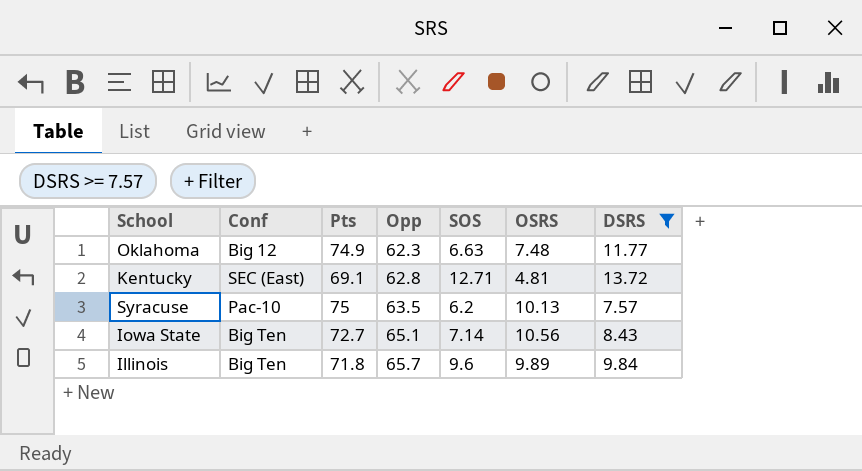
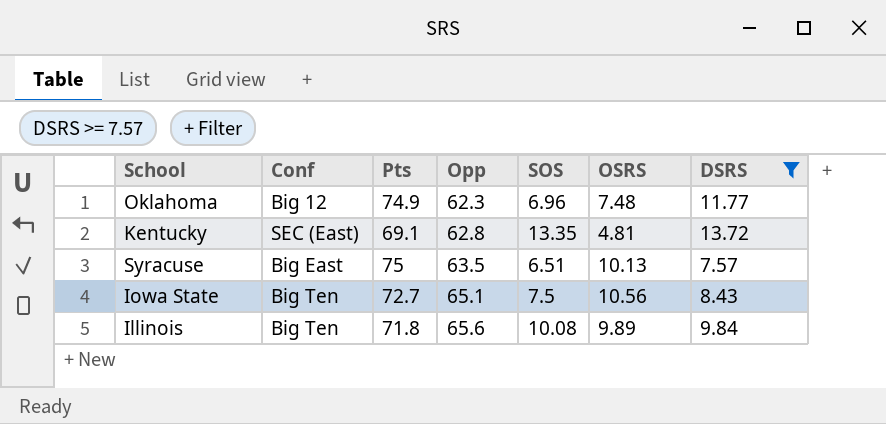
Oklahoma | SOS: 6.63 -> 6.96
Kentucky | SOS: 12.71 -> 13.35
Syracuse | Conf: Pac-10 -> Big East
Syracuse | SOS: 6.2 -> 6.51
Iowa State | SOS: 7.14 -> 7.5
Illinois | Opp: 65.7 -> 65.6
Illinois | SOS: 9.6 -> 10.08

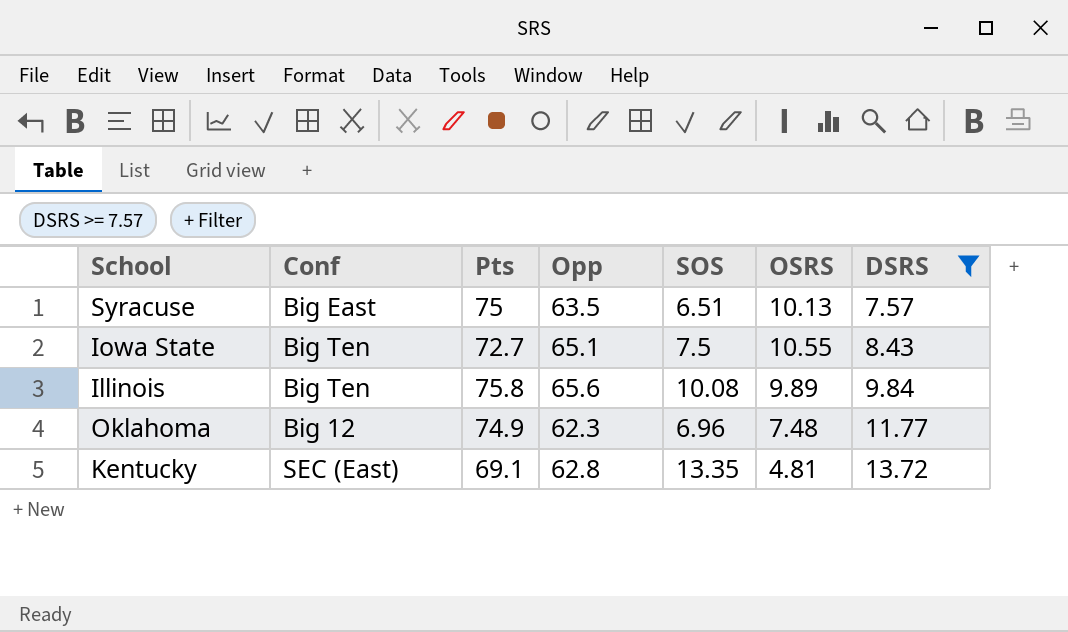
row order: Opp ascending -> DSRS ascending
Iowa State | OSRS: 10.56 -> 10.55
Illinois | Pts: 71.8 -> 75.8

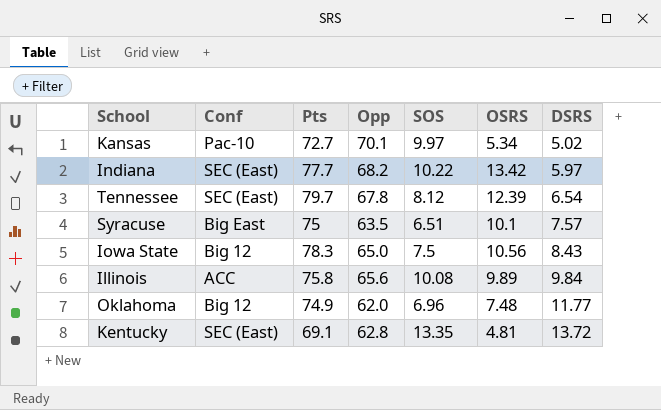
filter: DSRS >= 7.57 -> none
Syracuse | OSRS: 10.13 -> 10.1
Iowa State | Conf: Big Ten -> Big 12
Iowa State | Pts: 72.7 -> 78.3
Iowa State | Opp: 65.1 -> 65.0
Iowa State | OSRS: 10.55 -> 10.56
Illinois | Conf: Big Ten -> ACC
Oklahoma | Opp: 62.3 -> 62.0

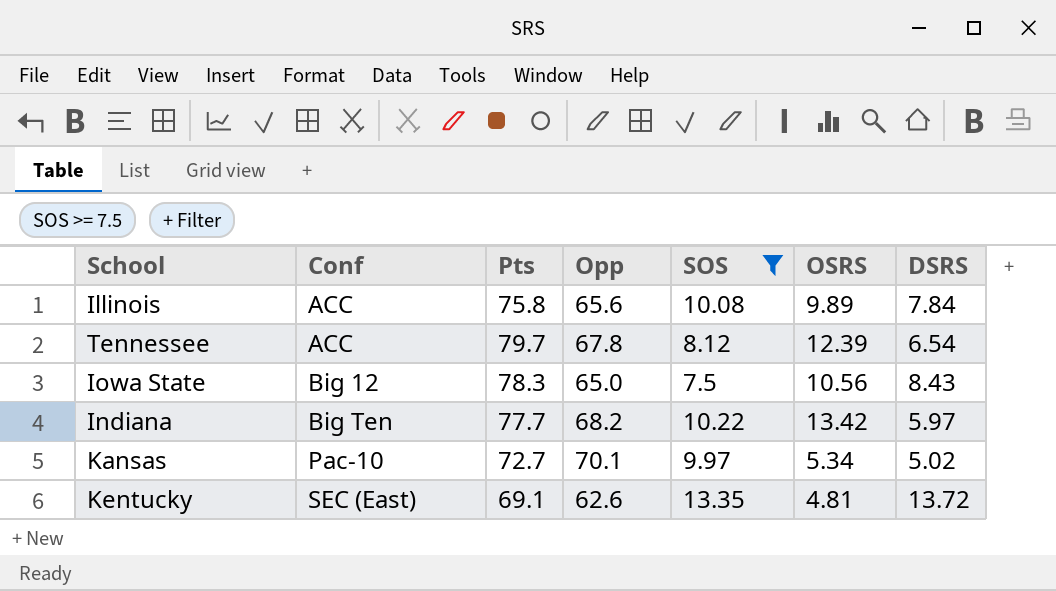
filter: none -> SOS >= 7.5
row order: DSRS ascending -> Conf ascending
Illinois | DSRS: 9.84 -> 7.84
Tennessee | Conf: SEC (East) -> ACC
Indiana | Conf: SEC (East) -> Big Ten
Kentucky | Opp: 62.8 -> 62.6

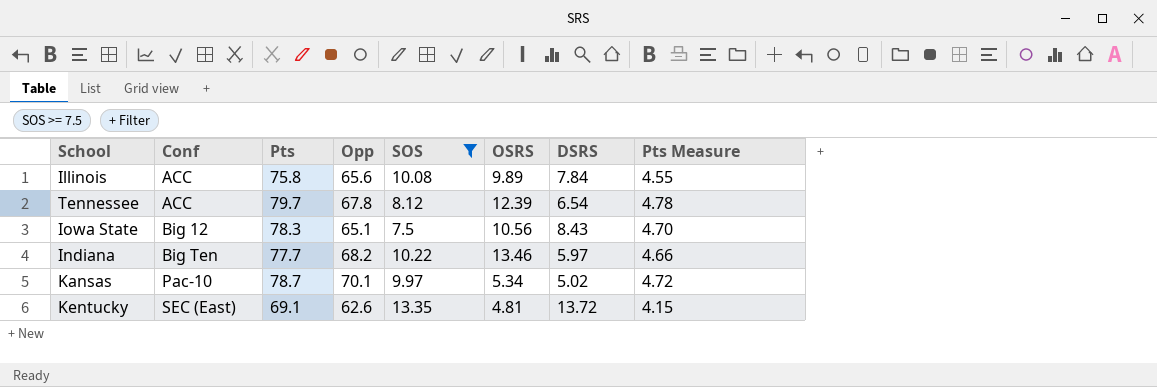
column Pts Measure | formula: none -> [Pts] * 0.06
Iowa State | Opp: 65.0 -> 65.1
Indiana | OSRS: 13.42 -> 13.46
Kansas | Pts: 72.7 -> 78.7

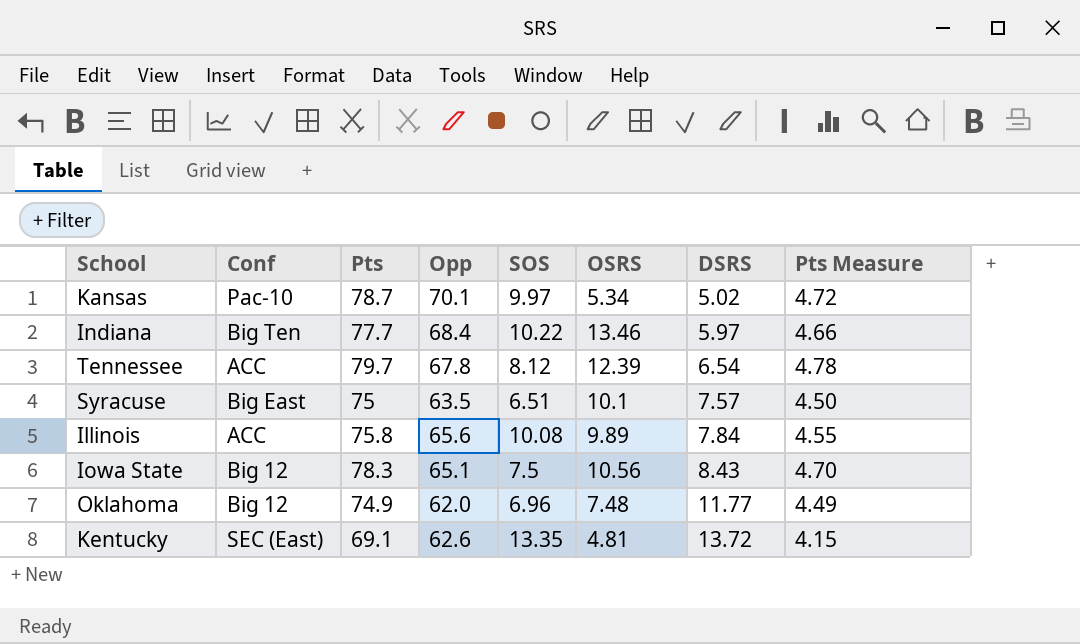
filter: SOS >= 7.5 -> none
row order: Conf ascending -> DSRS ascending
Indiana | Opp: 68.2 -> 68.4

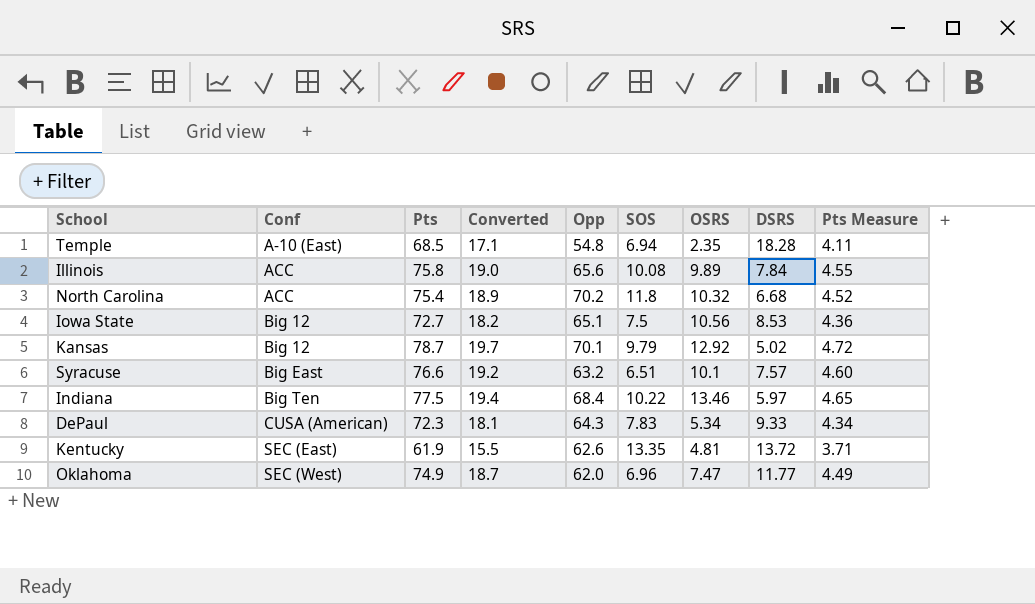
row order: DSRS ascending -> Conf ascending
column Converted | formula: none -> [Pts] * 0.25
row Tennessee: ACC | 79.7 | 67.8 | 8.12 | 12.39 | 6.54 | 4.78 -> none
row Temple: none -> A-10 (East) | 68.5 | 17.1 | 54.8 | 6.94 | 2.35 | 18.28 | 4.11
row North Carolina: none -> ACC | 75.4 | 18.9 | 70.2 | 11.8 | 10.32 | 6.68 | 4.52
Iowa State | Pts: 78.3 -> 72.7
Iowa State | DSRS: 8.43 -> 8.53
Iowa State | Pts Measure: 4.70 -> 4.36
Kansas | Conf: Pac-10 -> Big 12
Kansas | SOS: 9.97 -> 9.79
Kansas | OSRS: 5.34 -> 12.92
Syracuse | Pts: 75 -> 76.6
Syracuse | Opp: 63.5 -> 63.2
Syracuse | Pts Measure: 4.50 -> 4.60
Indiana | Pts: 77.7 -> 77.5
Indiana | Pts Measure: 4.66 -> 4.65
row DePaul: none -> CUSA (American) | 72.3 | 18.1 | 64.3 | 7.83 | 5.34 | 9.33 | 4.34
Kentucky | Pts: 69.1 -> 61.9
Kentucky | Pts Measure: 4.15 -> 3.71
Oklahoma | Conf: Big 12 -> SEC (West)
Oklahoma | OSRS: 7.48 -> 7.47

